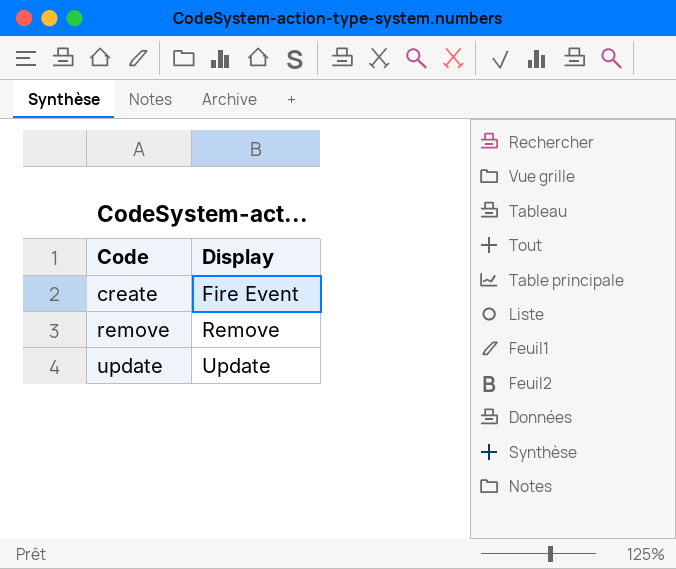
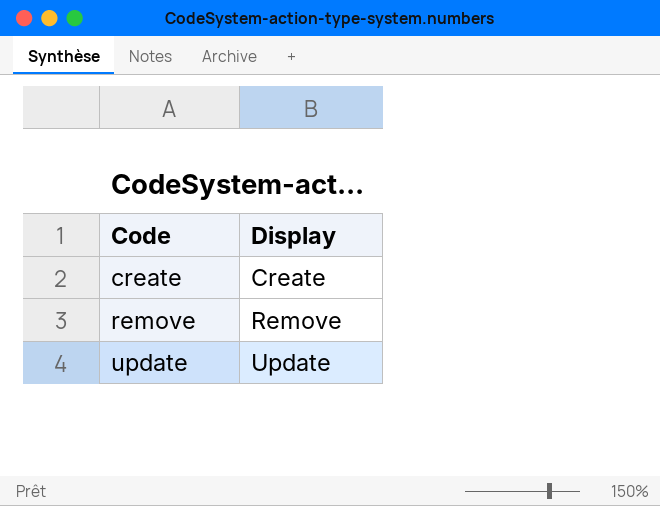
create | Display: Fire Event -> Create

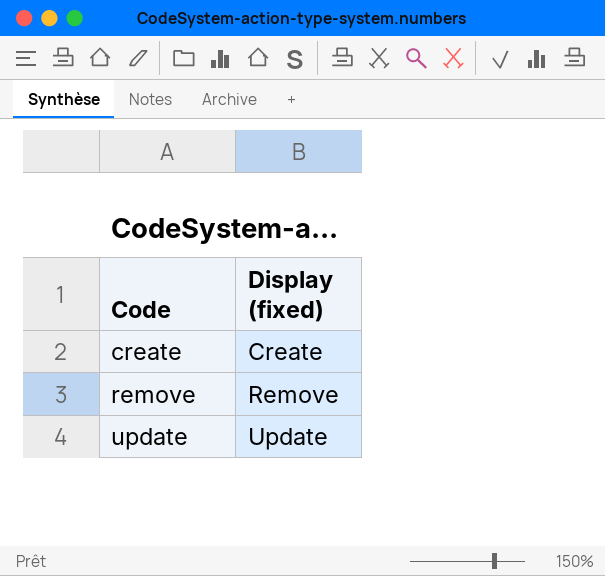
column name: Display -> Display (fixed)

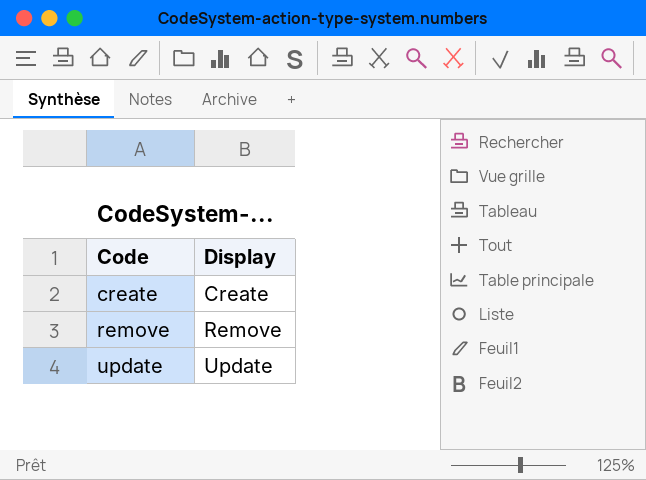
column name: Display (fixed) -> Display

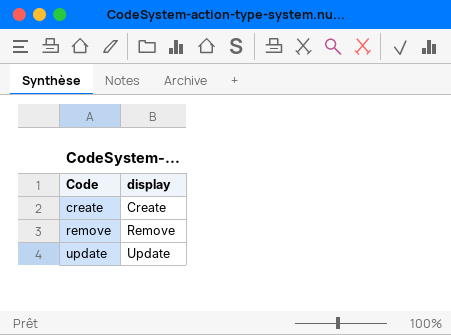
column name: Display -> display

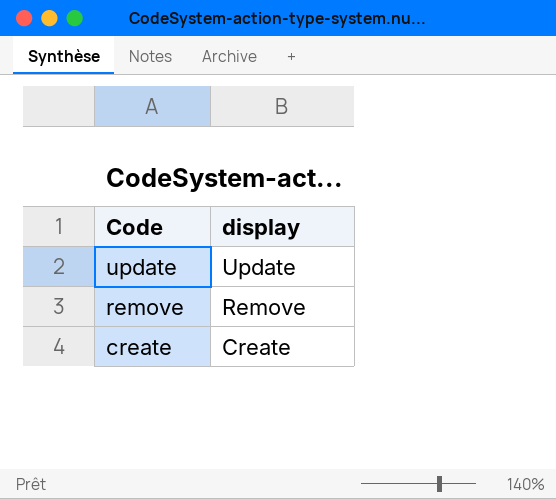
row order: Code ascending -> Code descending

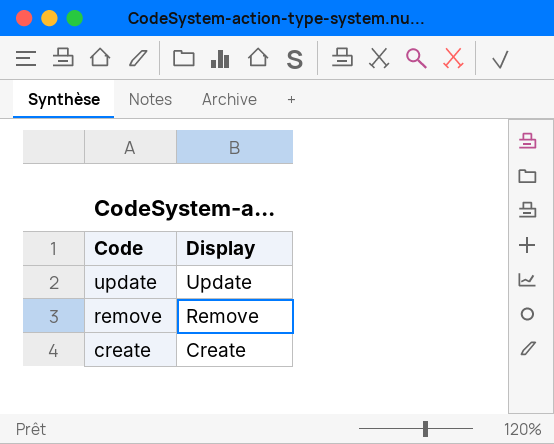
column name: display -> Display

